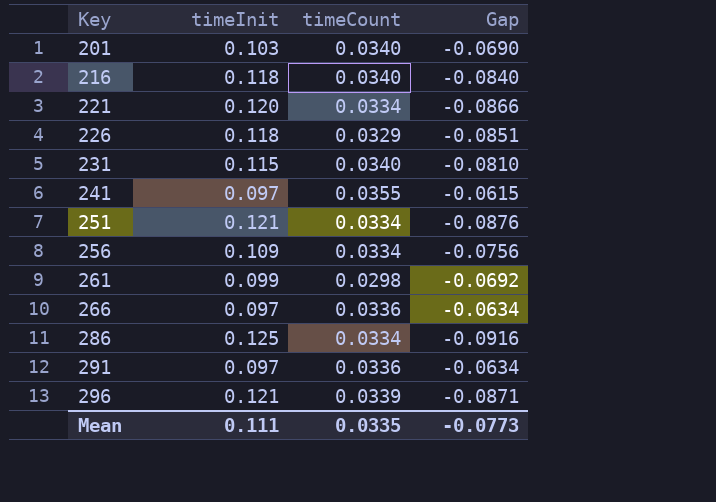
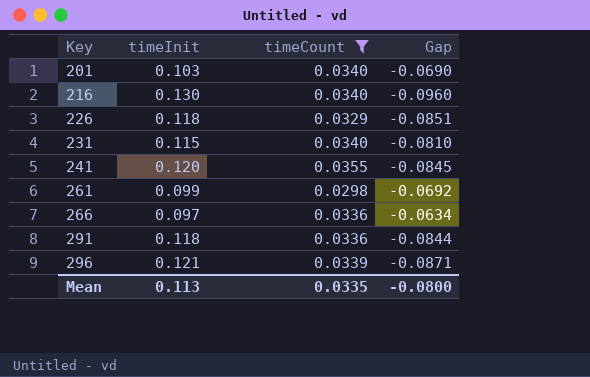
filter: none -> timeCount != 0.0334
216 | timeInit: 0.118 -> 0.130
216 | Gap: -0.0840 -> -0.0960
241 | timeInit: 0.097 -> 0.120
241 | Gap: -0.0615 -> -0.0845
291 | timeInit: 0.097 -> 0.118
291 | Gap: -0.0634 -> -0.0844
Mean | timeInit: 0.111 -> 0.113
Mean | Gap: -0.0773 -> -0.0800

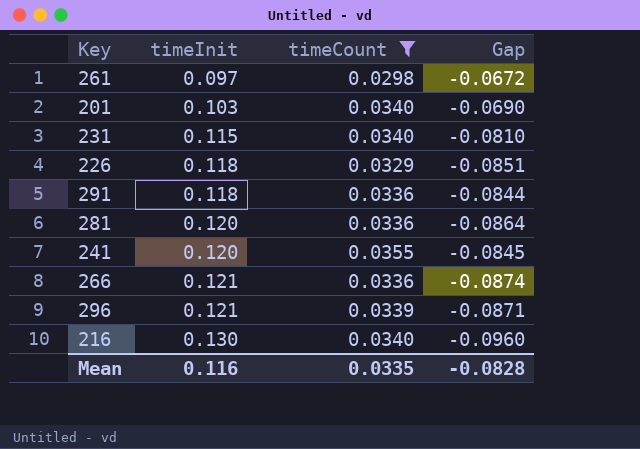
row order: Key ascending -> timeInit ascending
261 | timeInit: 0.099 -> 0.097
261 | Gap: -0.0692 -> -0.0672
row 281: none -> 0.120 | 0.0336 | -0.0864
266 | timeInit: 0.097 -> 0.121
266 | Gap: -0.0634 -> -0.0874
Mean | timeInit: 0.113 -> 0.116
Mean | Gap: -0.0800 -> -0.0828

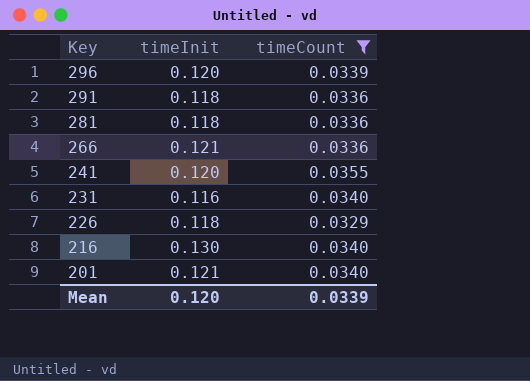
row order: timeInit ascending -> Key descending
column Gap | formula: [timeCount] - [timeInit] -> none
row 261: 0.097 | 0.0298 | -0.0672 -> none
296 | timeInit: 0.121 -> 0.120
281 | timeInit: 0.120 -> 0.118
231 | timeInit: 0.115 -> 0.116
201 | timeInit: 0.103 -> 0.121
Mean | timeInit: 0.116 -> 0.120
Mean | timeCount: 0.0335 -> 0.0339

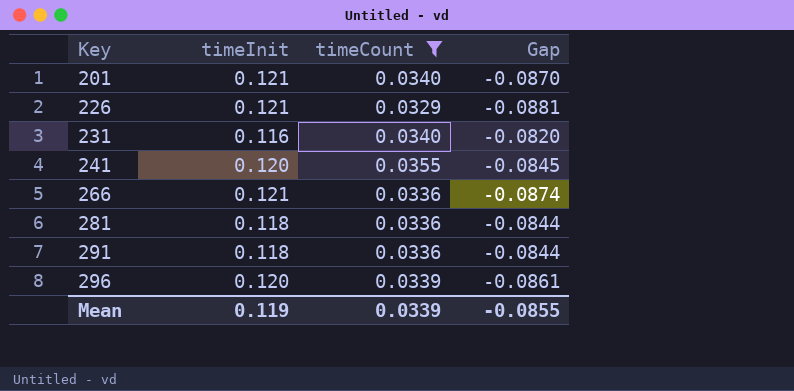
row order: Key descending -> Key ascending
column Gap | formula: none -> [timeCount] - [timeInit]
row 216: 0.130 | 0.0340 -> none
226 | timeInit: 0.118 -> 0.121
Mean | timeInit: 0.120 -> 0.119

